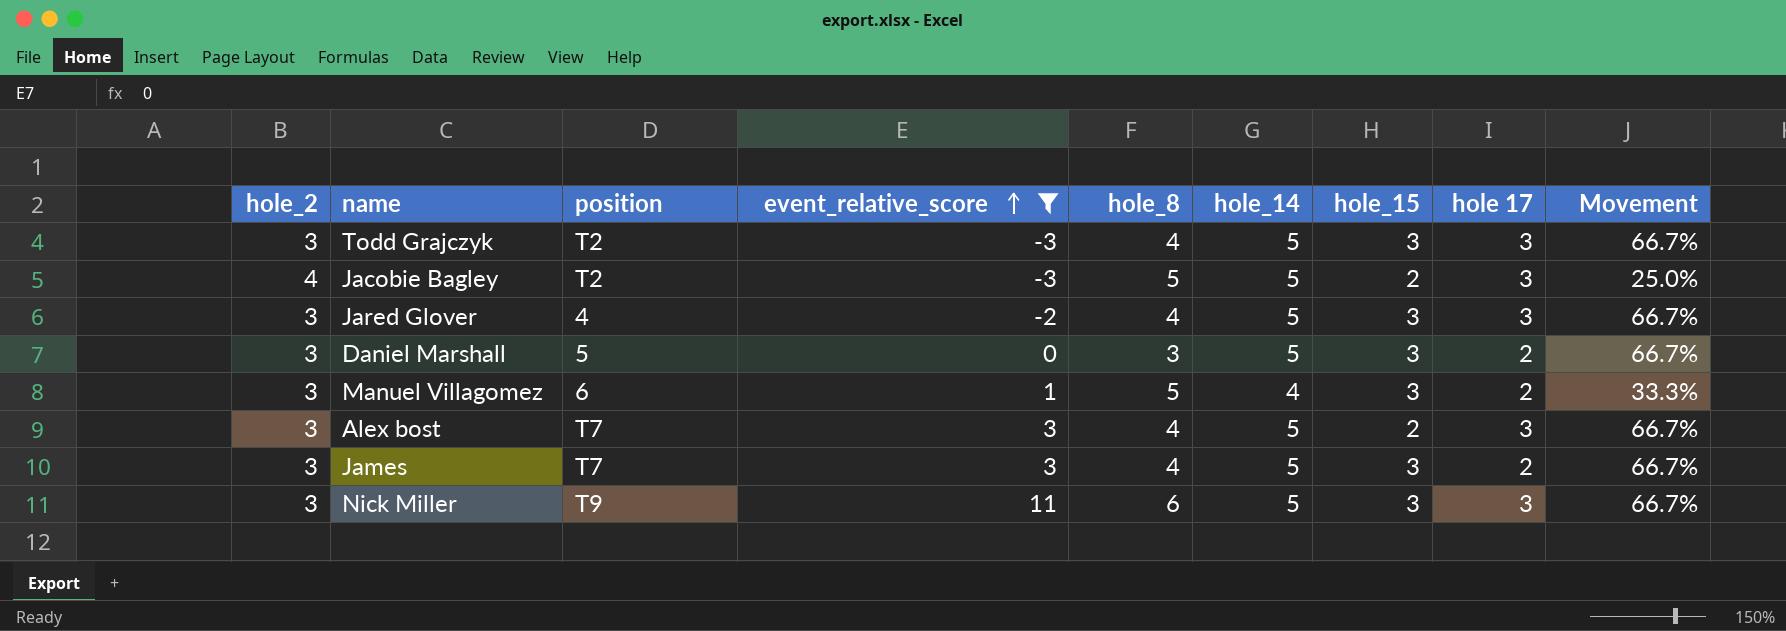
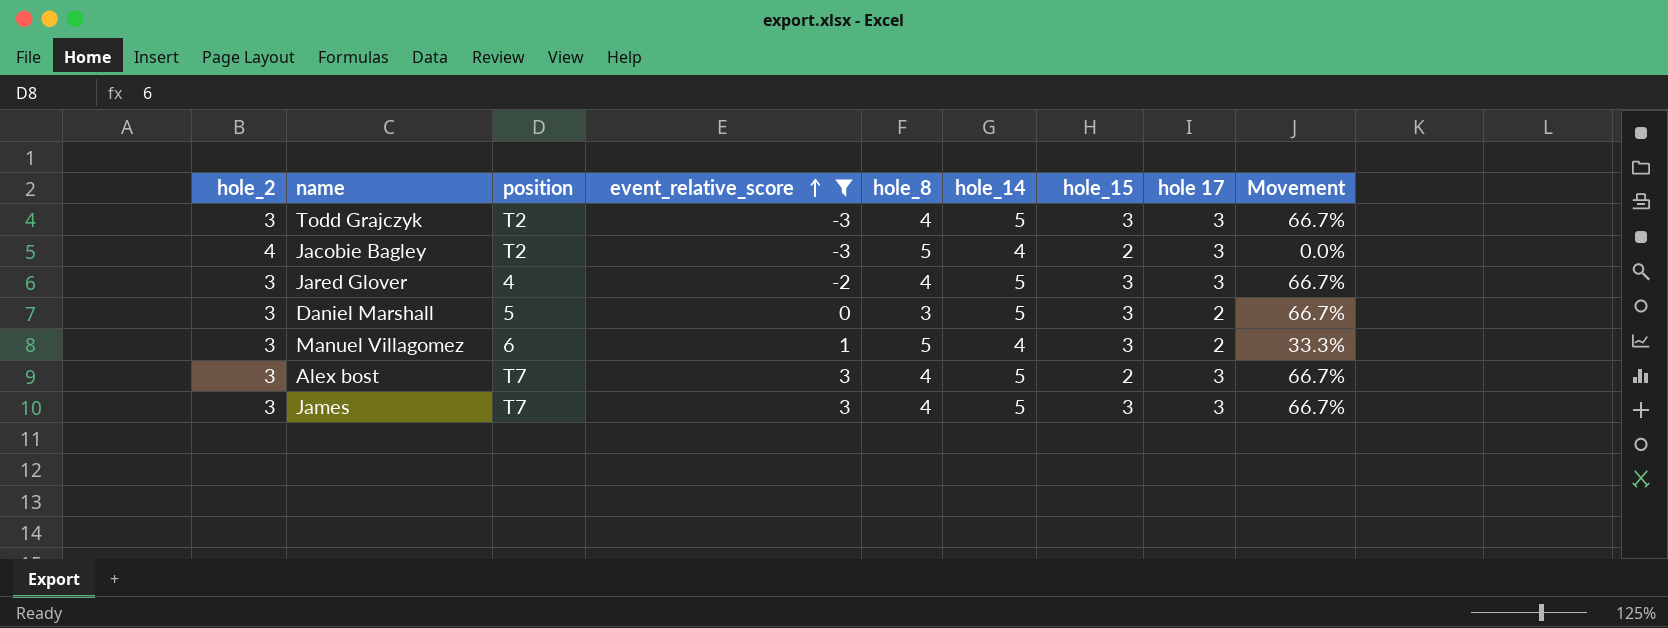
row Nick Miller: 3 | T9 | 11 | 6 | 5 | 3 | 3 | 66.7% -> none
Jacobie Bagley | hole_14: 5 -> 4
Jacobie Bagley | Movement: 25.0% -> 0.0%
James | hole 17: 2 -> 3

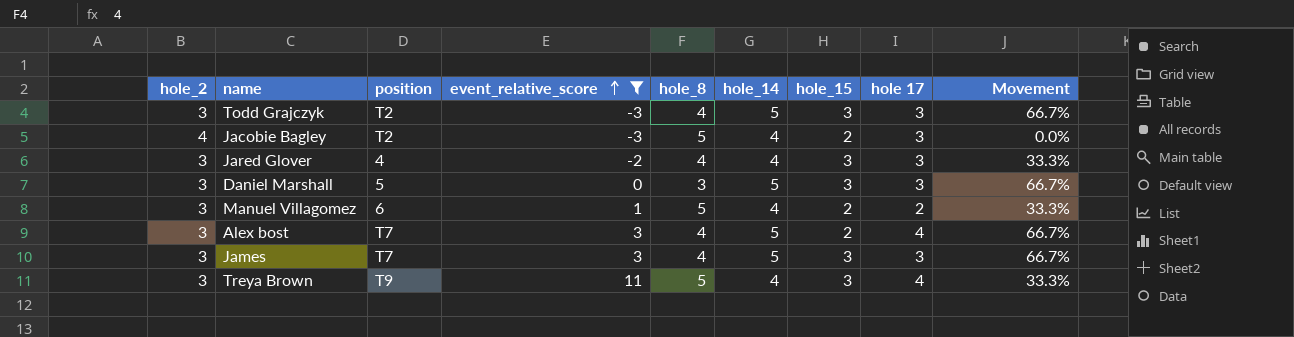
Jared Glover | hole_14: 5 -> 4
Jared Glover | Movement: 66.7% -> 33.3%
Daniel Marshall | hole 17: 2 -> 3
Manuel Villagomez | hole_15: 3 -> 2
Alex bost | hole 17: 3 -> 4
row Treya Brown: none -> 3 | T9 | 11 | 5 | 4 | 3 | 4 | 33.3%

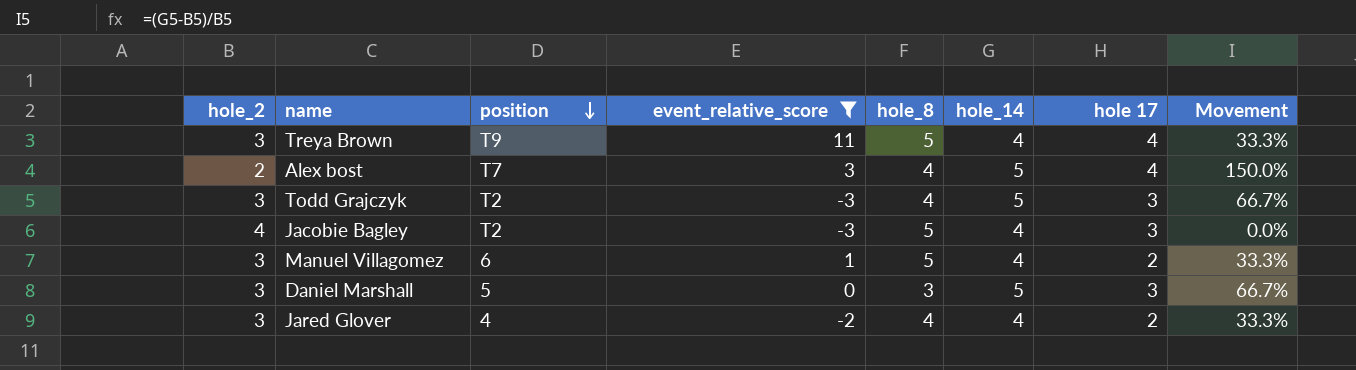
row order: event_relative_score ascending -> position descending
column hole_15 | position: 7 -> none
row James: 3 | T7 | 3 | 4 | 5 | 3 | 3 | 66.7% -> none
Alex bost | hole_2: 3 -> 2
Alex bost | Movement: 66.7% -> 150.0%
Jared Glover | hole 17: 3 -> 2

